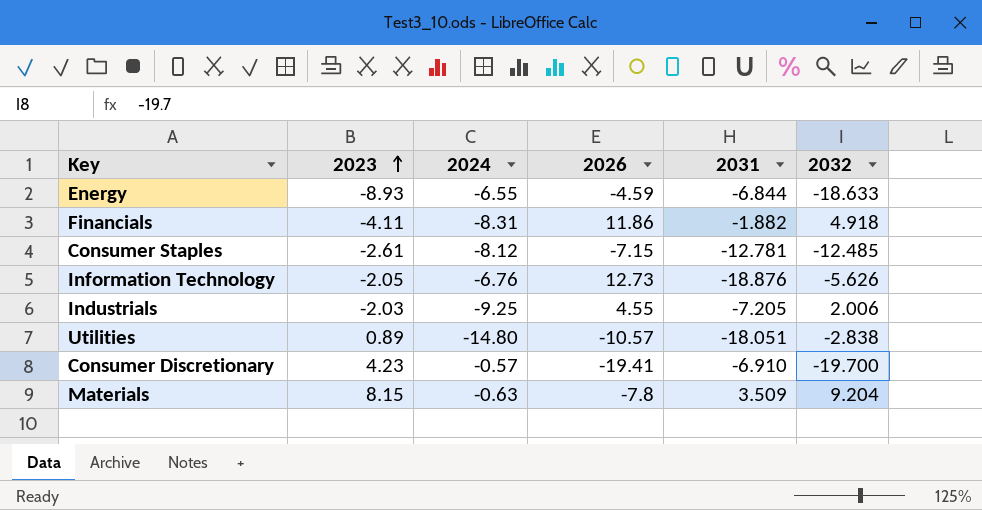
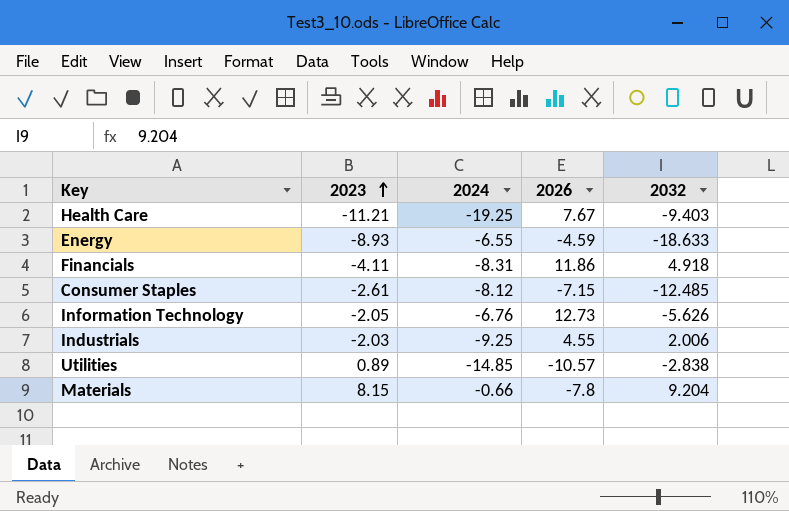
column 2031 | position: 5 -> none
row Consumer Discretionary: 4.23 | -0.57 | -19.41 | -6.910 | -19.700 -> none
row Health Care: none -> -11.21 | -19.25 | 7.67 | -9.403
Utilities | 2024: -14.80 -> -14.85
Materials | 2024: -0.63 -> -0.66

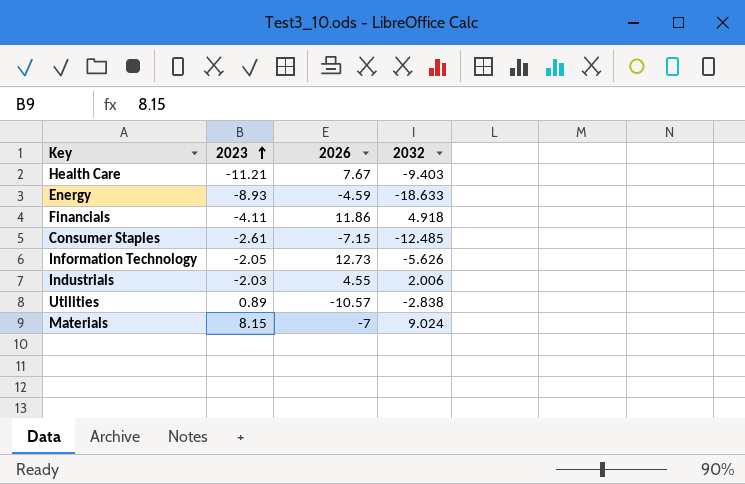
column 2024 | position: 3 -> none
Materials | 2026: -7.8 -> -7
Materials | 2032: 9.204 -> 9.024

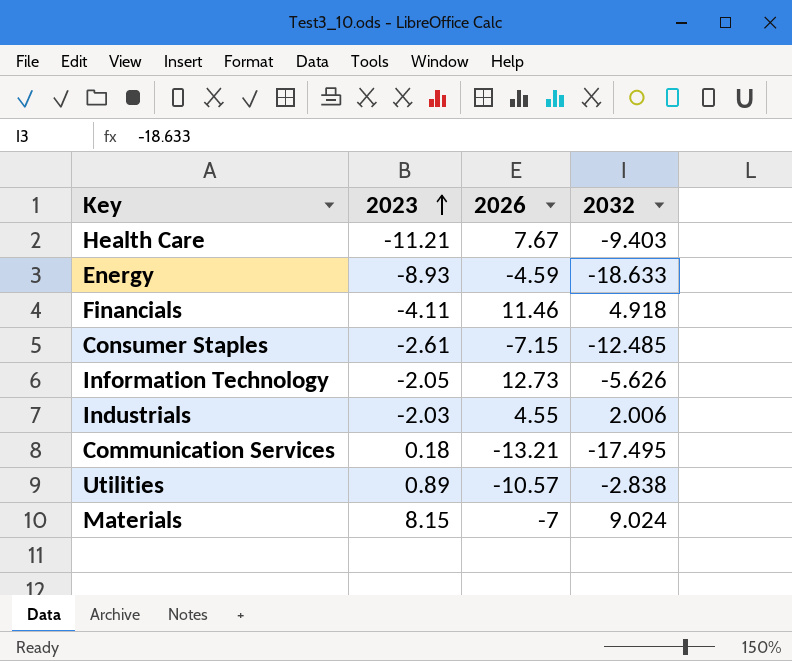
Financials | 2026: 11.86 -> 11.46
row Communication Services: none -> 0.18 | -13.21 | -17.495

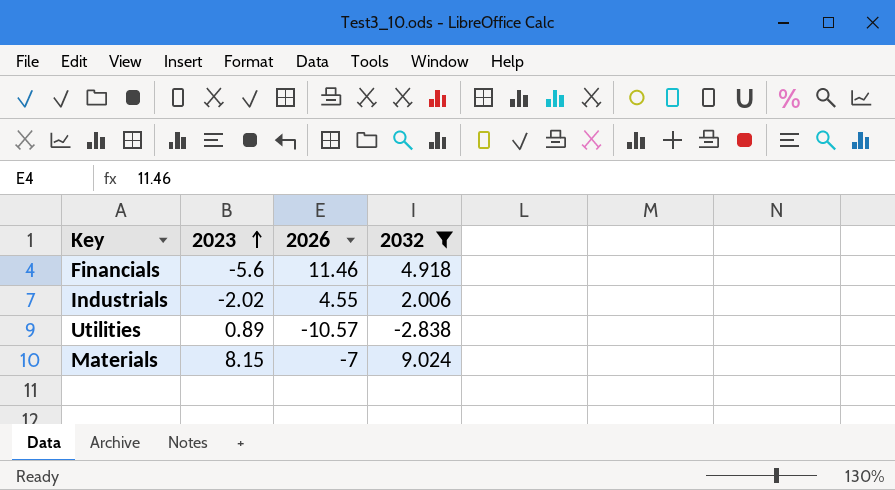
filter: none -> 2032 >= -2.838
Financials | 2023: -4.11 -> -5.6
Industrials | 2023: -2.03 -> -2.02

